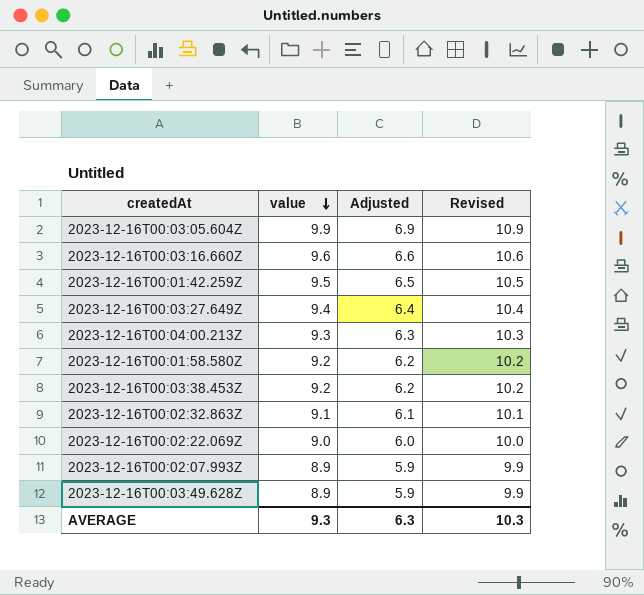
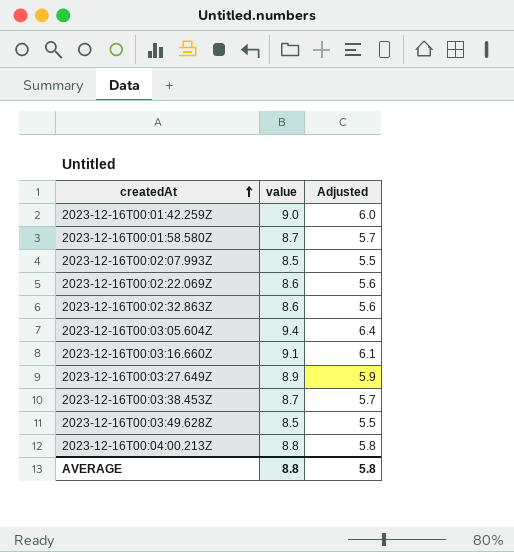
row order: value descending -> createdAt ascending
column Revised | formula: [value] + 1 -> none
2023-12-16T00:01:42.259Z | value: 9.5 -> 9.0
2023-12-16T00:01:42.259Z | Adjusted: 6.5 -> 6.0
2023-12-16T00:01:58.580Z | value: 9.2 -> 8.7
2023-12-16T00:01:58.580Z | Adjusted: 6.2 -> 5.7
2023-12-16T00:02:07.993Z | value: 8.9 -> 8.5
2023-12-16T00:02:07.993Z | Adjusted: 5.9 -> 5.5
2023-12-16T00:02:22.069Z | value: 9.0 -> 8.6
2023-12-16T00:02:22.069Z | Adjusted: 6.0 -> 5.6
2023-12-16T00:02:32.863Z | value: 9.1 -> 8.6
2023-12-16T00:02:32.863Z | Adjusted: 6.1 -> 5.6
2023-12-16T00:03:05.604Z | value: 9.9 -> 9.4
2023-12-16T00:03:05.604Z | Adjusted: 6.9 -> 6.4
2023-12-16T00:03:16.660Z | value: 9.6 -> 9.1
2023-12-16T00:03:16.660Z | Adjusted: 6.6 -> 6.1
2023-12-16T00:03:27.649Z | value: 9.4 -> 8.9
2023-12-16T00:03:27.649Z | Adjusted: 6.4 -> 5.9
2023-12-16T00:03:38.453Z | value: 9.2 -> 8.7
2023-12-16T00:03:38.453Z | Adjusted: 6.2 -> 5.7
2023-12-16T00:03:49.628Z | value: 8.9 -> 8.5
2023-12-16T00:03:49.628Z | Adjusted: 5.9 -> 5.5
2023-12-16T00:04:00.213Z | value: 9.3 -> 8.8
2023-12-16T00:04:00.213Z | Adjusted: 6.3 -> 5.8
AVERAGE | value: 9.3 -> 8.8
AVERAGE | Adjusted: 6.3 -> 5.8

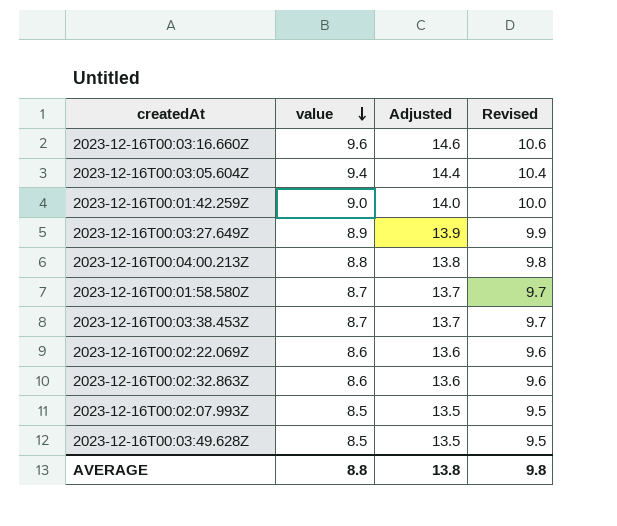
row order: createdAt ascending -> value descending
column Adjusted | formula: [value] - 3 -> [value] + 5
column Revised | formula: none -> [value] + 1
2023-12-16T00:03:16.660Z | value: 9.1 -> 9.6
AVERAGE | Adjusted: 5.8 -> 13.8

